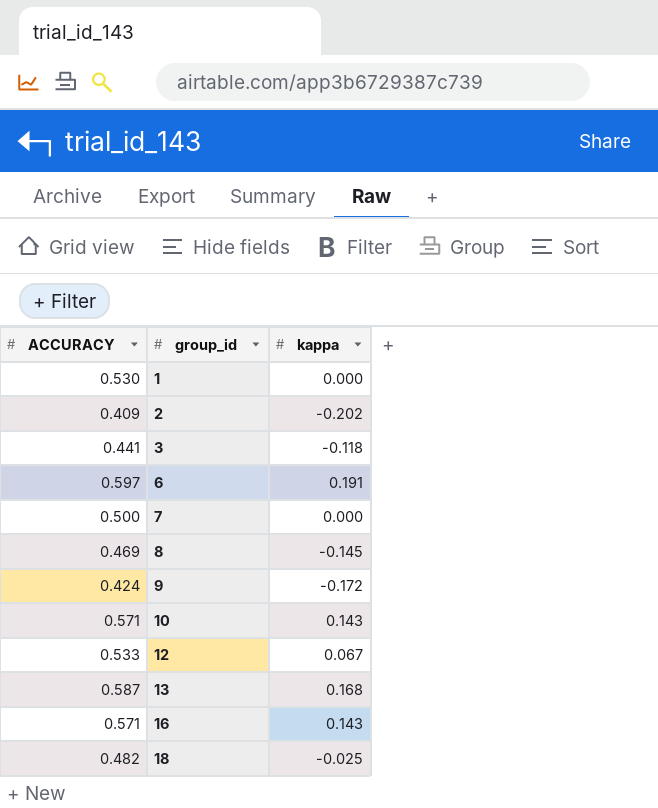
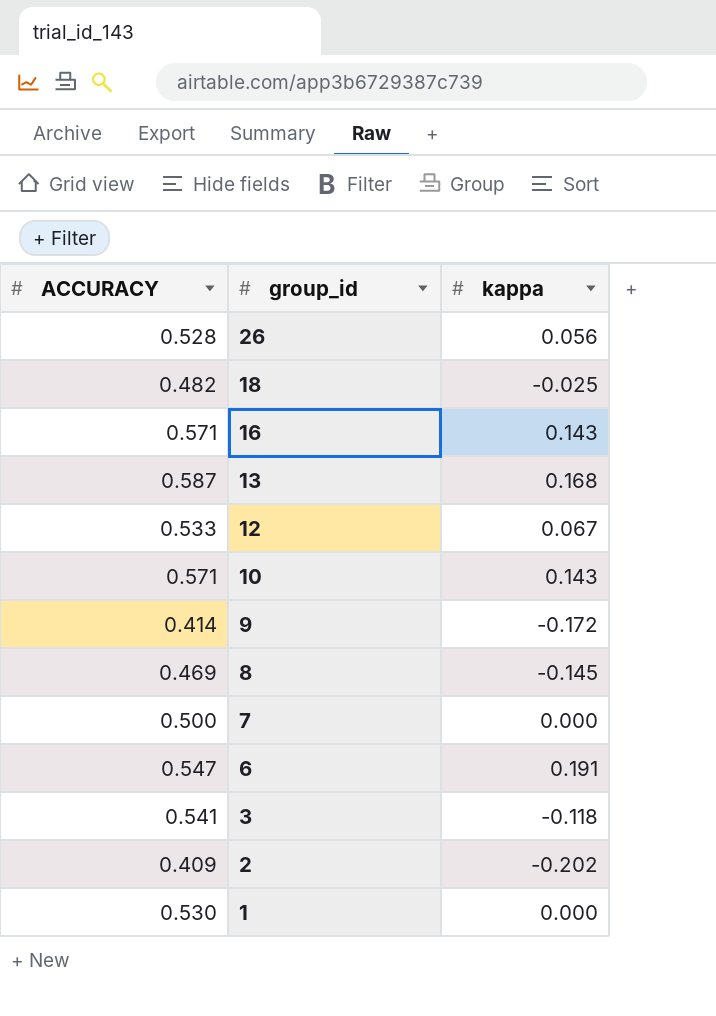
row order: group_id ascending -> group_id descending
row 26: none -> 0.528 | 0.056
9 | ACCURACY: 0.424 -> 0.414
6 | ACCURACY: 0.597 -> 0.547
3 | ACCURACY: 0.441 -> 0.541

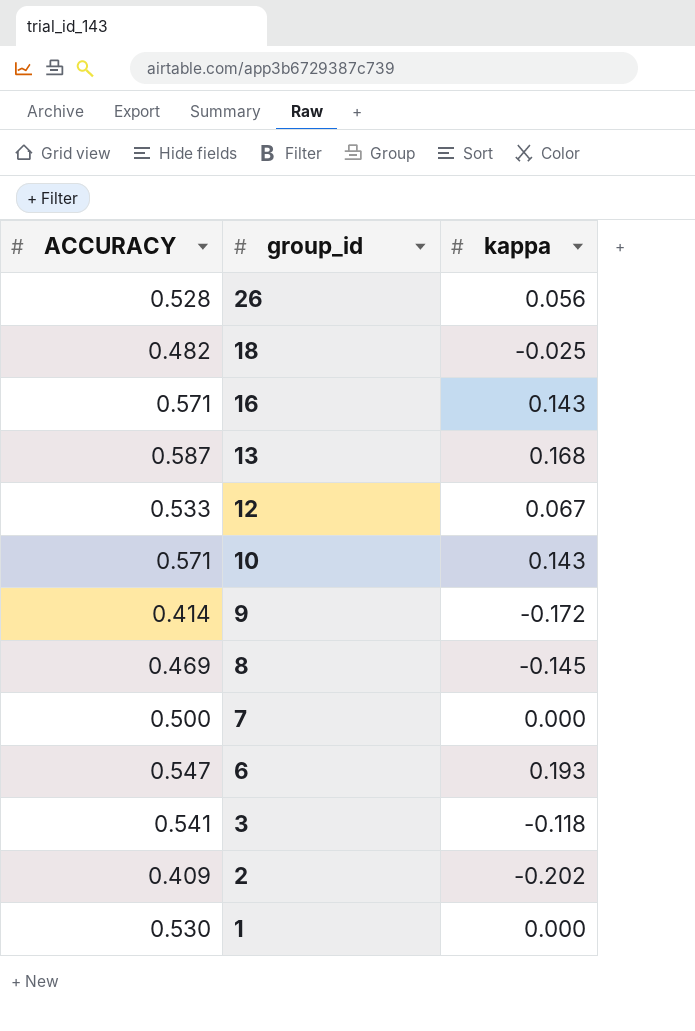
6 | kappa: 0.191 -> 0.193

